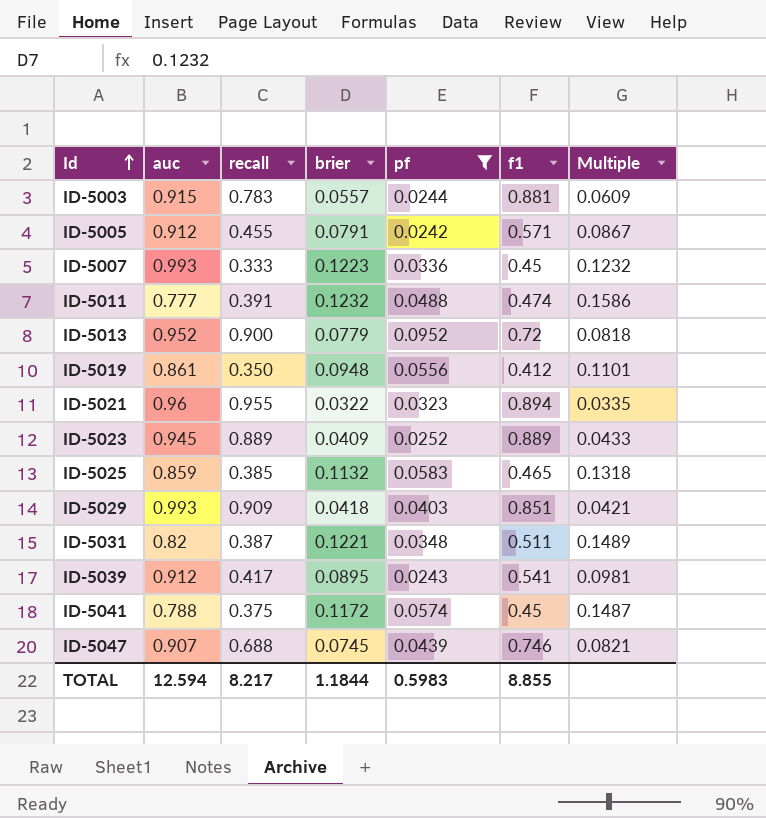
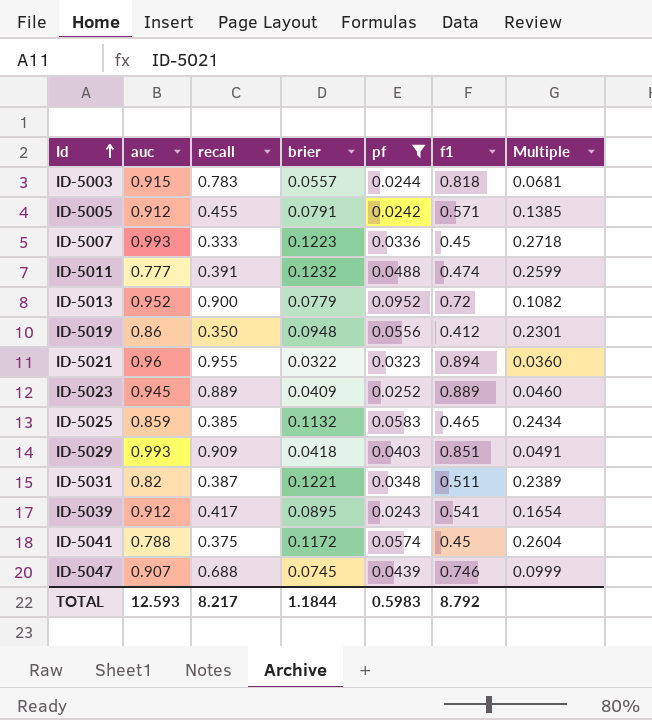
column Multiple | formula: [brier] / [auc] -> [brier] / [f1]
ID-5003 | f1: 0.881 -> 0.818
ID-5019 | auc: 0.861 -> 0.86
TOTAL | auc: 12.594 -> 12.593
TOTAL | f1: 8.855 -> 8.792

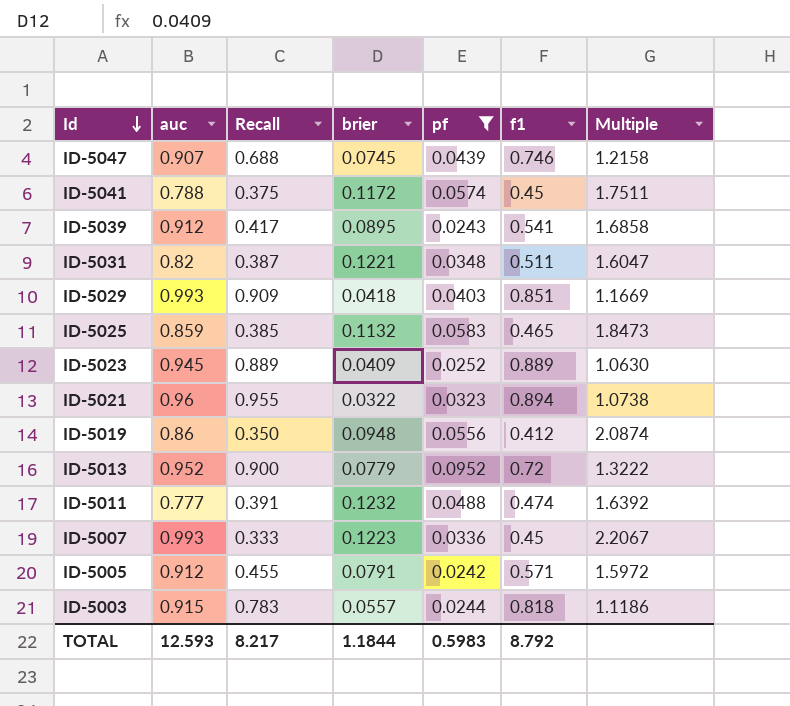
row order: Id ascending -> Id descending
column name: recall -> Recall
column Multiple | formula: [brier] / [f1] -> [auc] / [f1]

